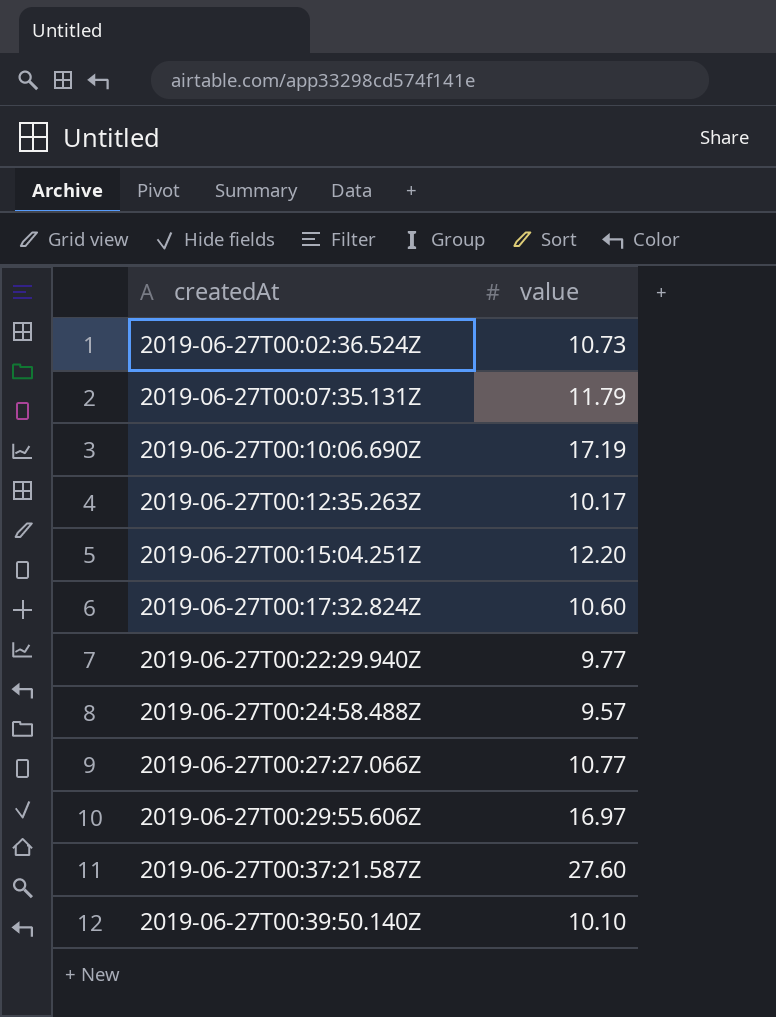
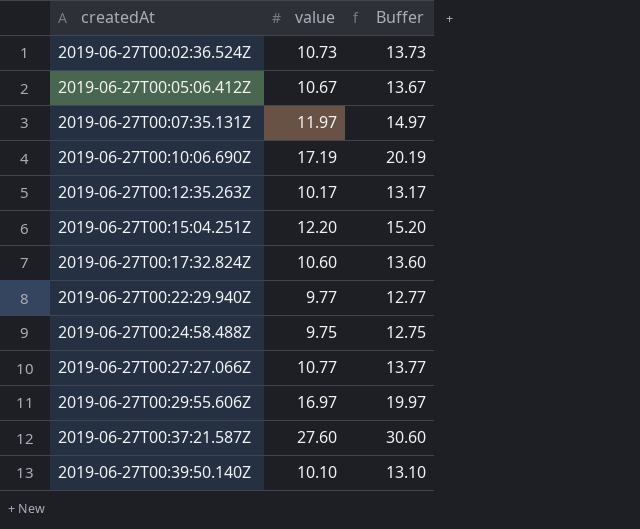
column Buffer | formula: none -> [value] + 3
row 2019-06-27T00:05:06.412Z: none -> 10.67 | 13.67
2019-06-27T00:07:35.131Z | value: 11.79 -> 11.97
2019-06-27T00:24:58.488Z | value: 9.57 -> 9.75

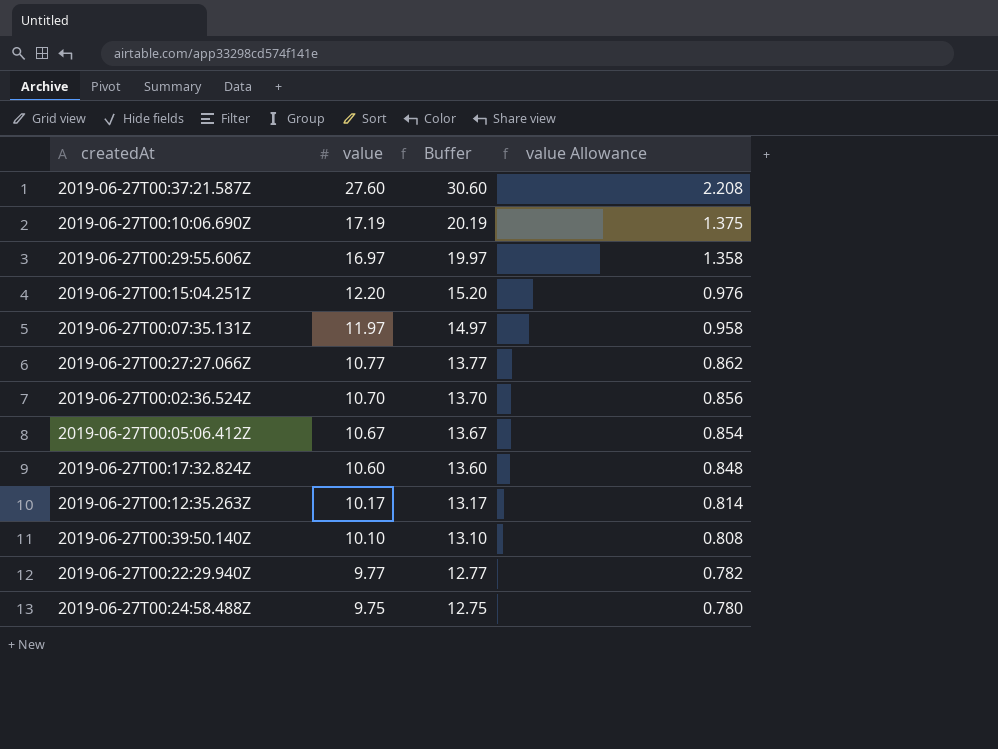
row order: createdAt ascending -> value descending
column value Allowance | formula: none -> [value] * 0.08
2019-06-27T00:02:36.524Z | value: 10.73 -> 10.70
2019-06-27T00:02:36.524Z | Buffer: 13.73 -> 13.70

